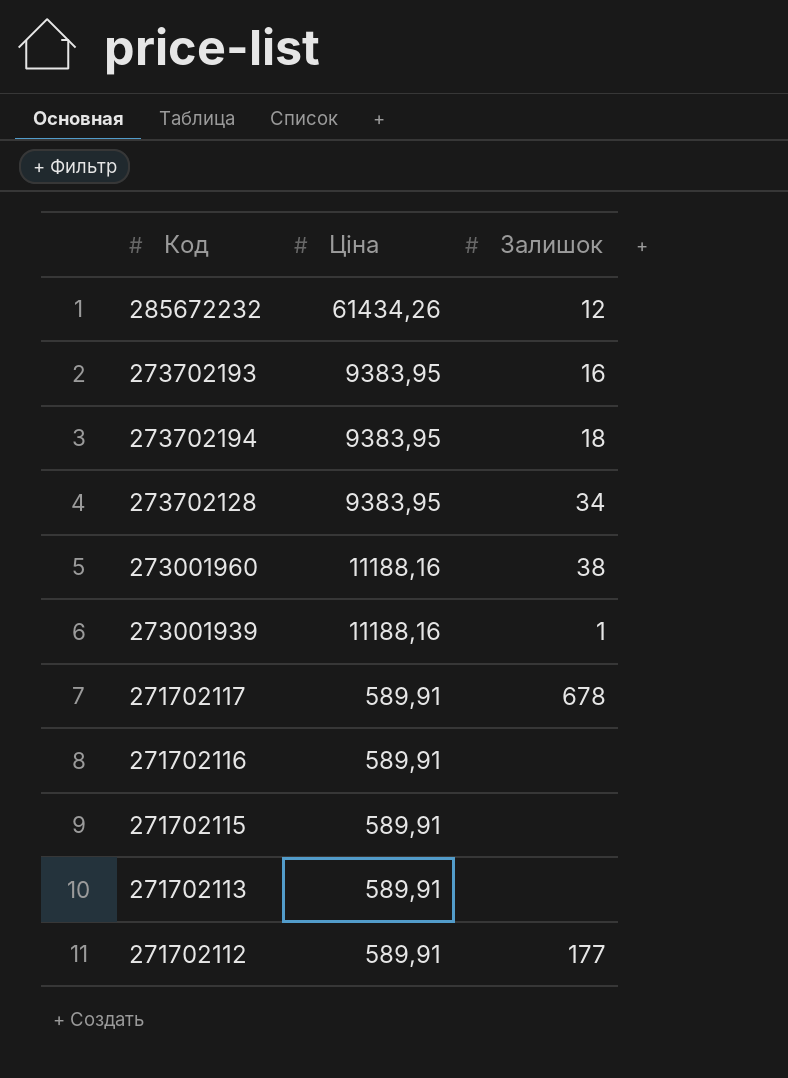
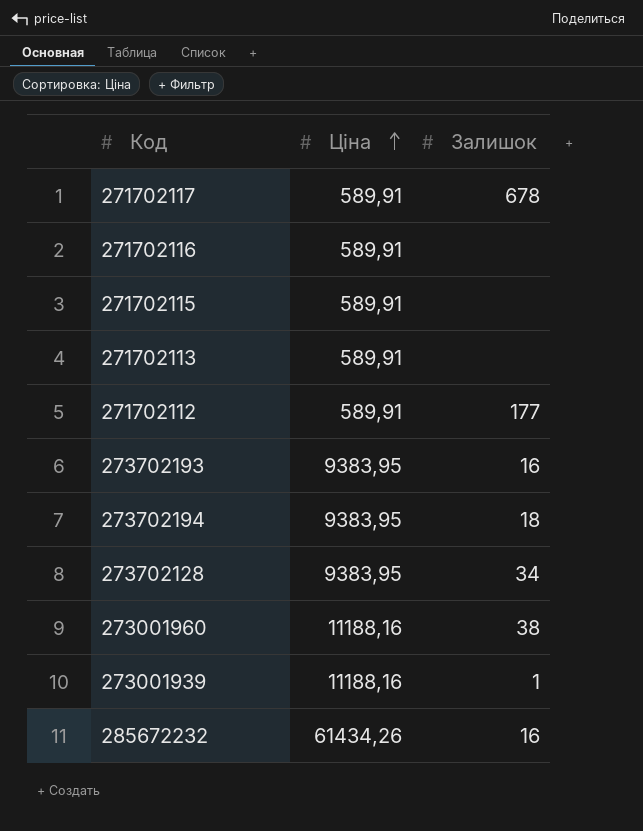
row order: none -> Ціна ascending
285672232 | Залишок: 12 -> 16

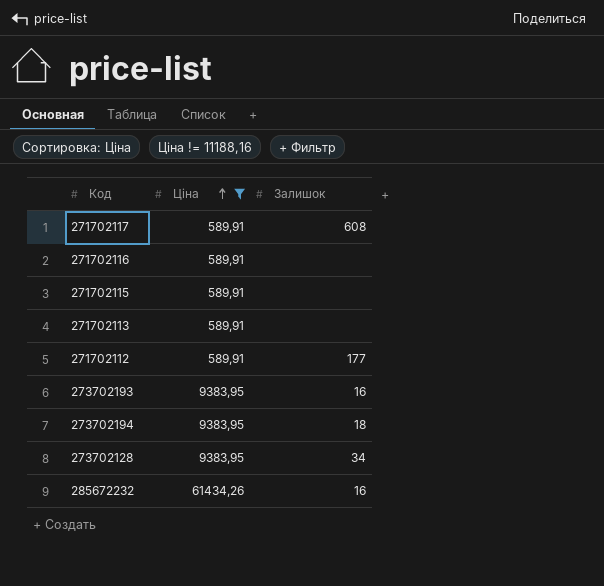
filter: none -> Ціна != 11188,16
271702117 | Залишок: 678 -> 608

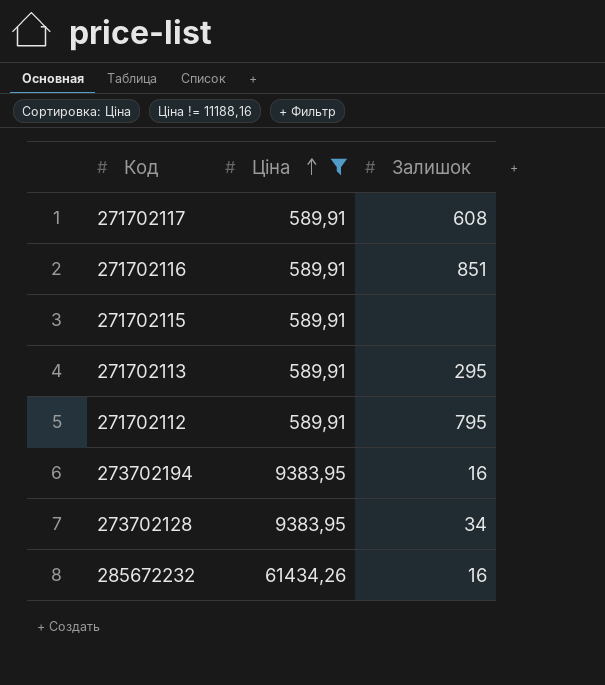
row 273702193: 9383,95 | 16 -> none
271702116 | Залишок: none -> 851
271702113 | Залишок: none -> 295
271702112 | Залишок: 177 -> 795
273702194 | Залишок: 18 -> 16

